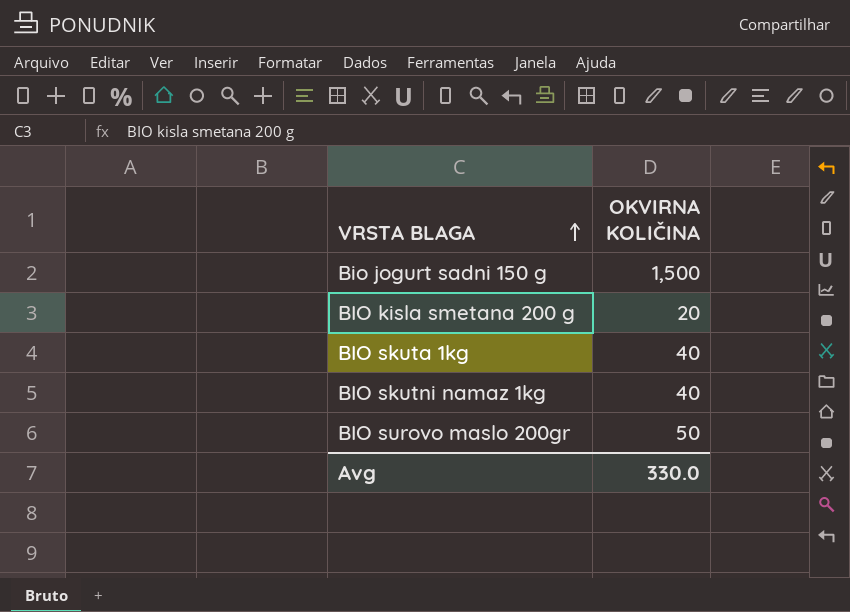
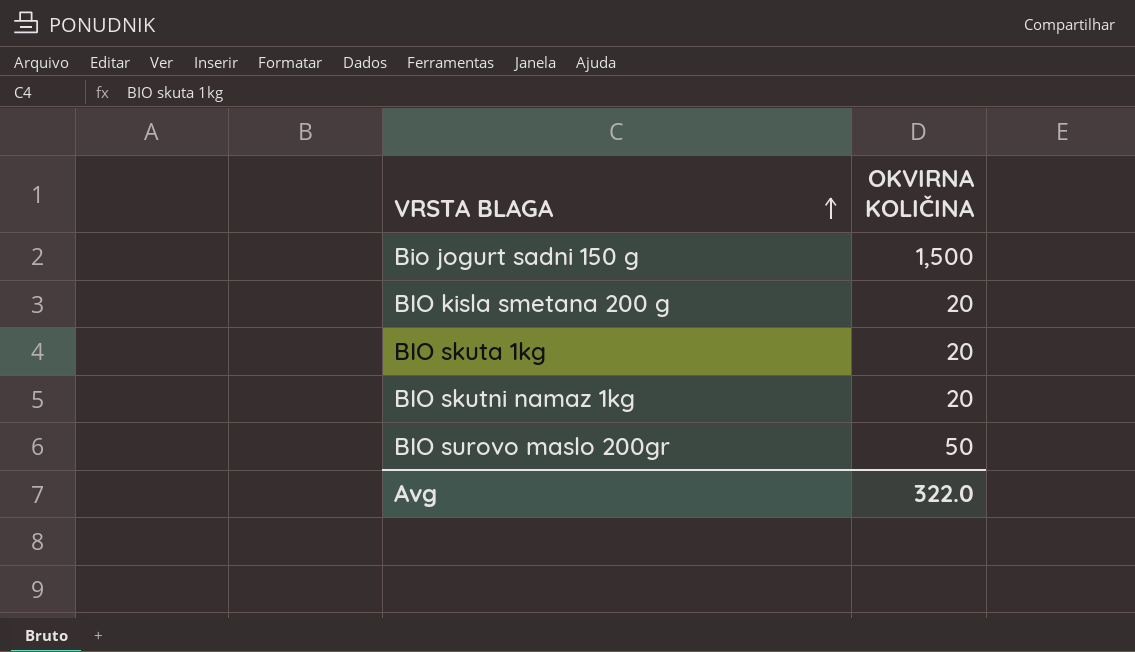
BIO skuta 1kg | OKVIRNA KOLIČINA: 40 -> 20
BIO skutni namaz 1kg | OKVIRNA KOLIČINA: 40 -> 20
Avg | OKVIRNA KOLIČINA: 330.0 -> 322.0

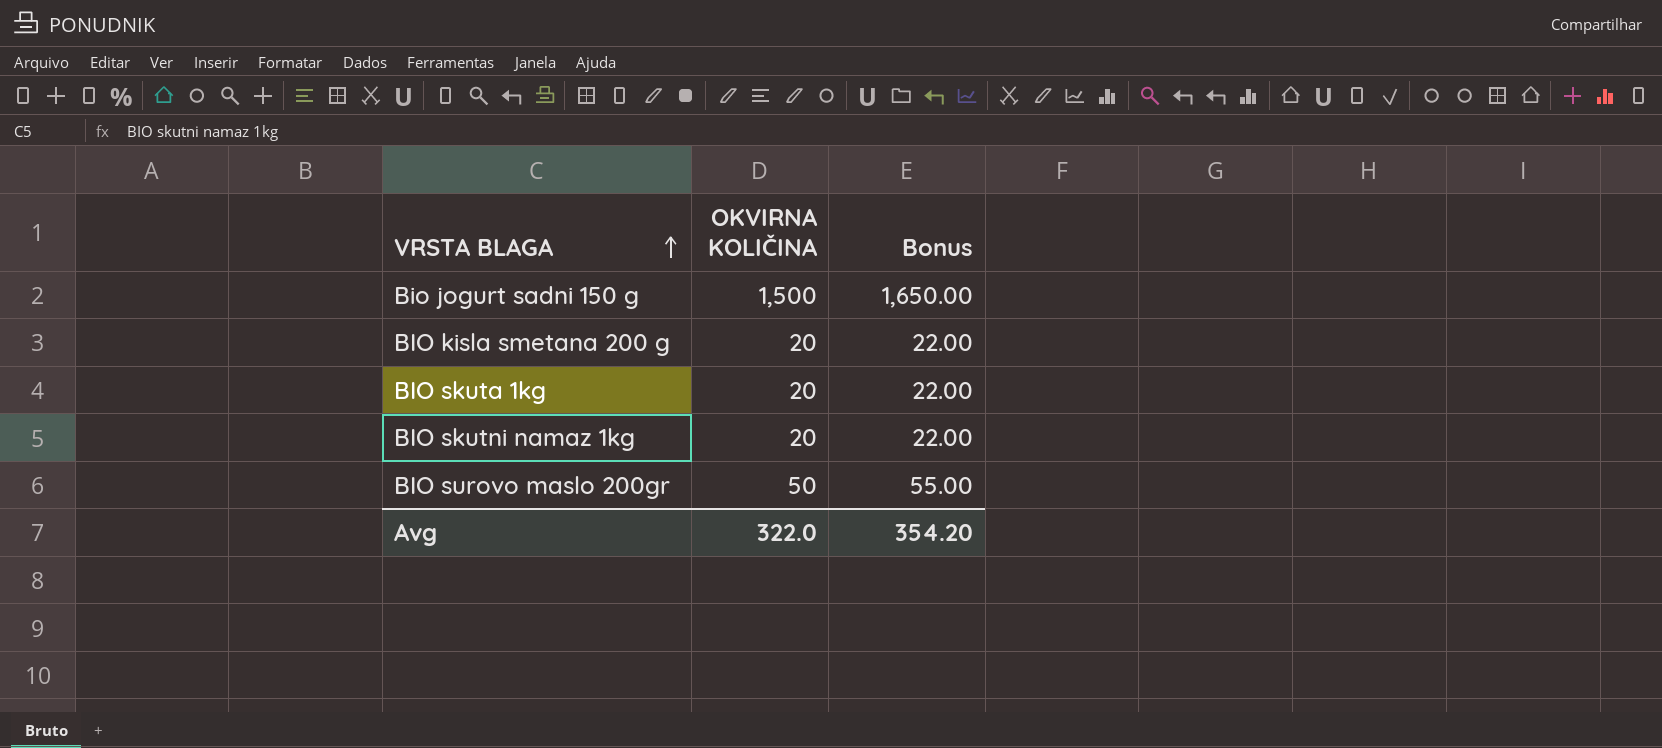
column Bonus | formula: none -> [OKVIRNA KOLIČINA] * 1.1

